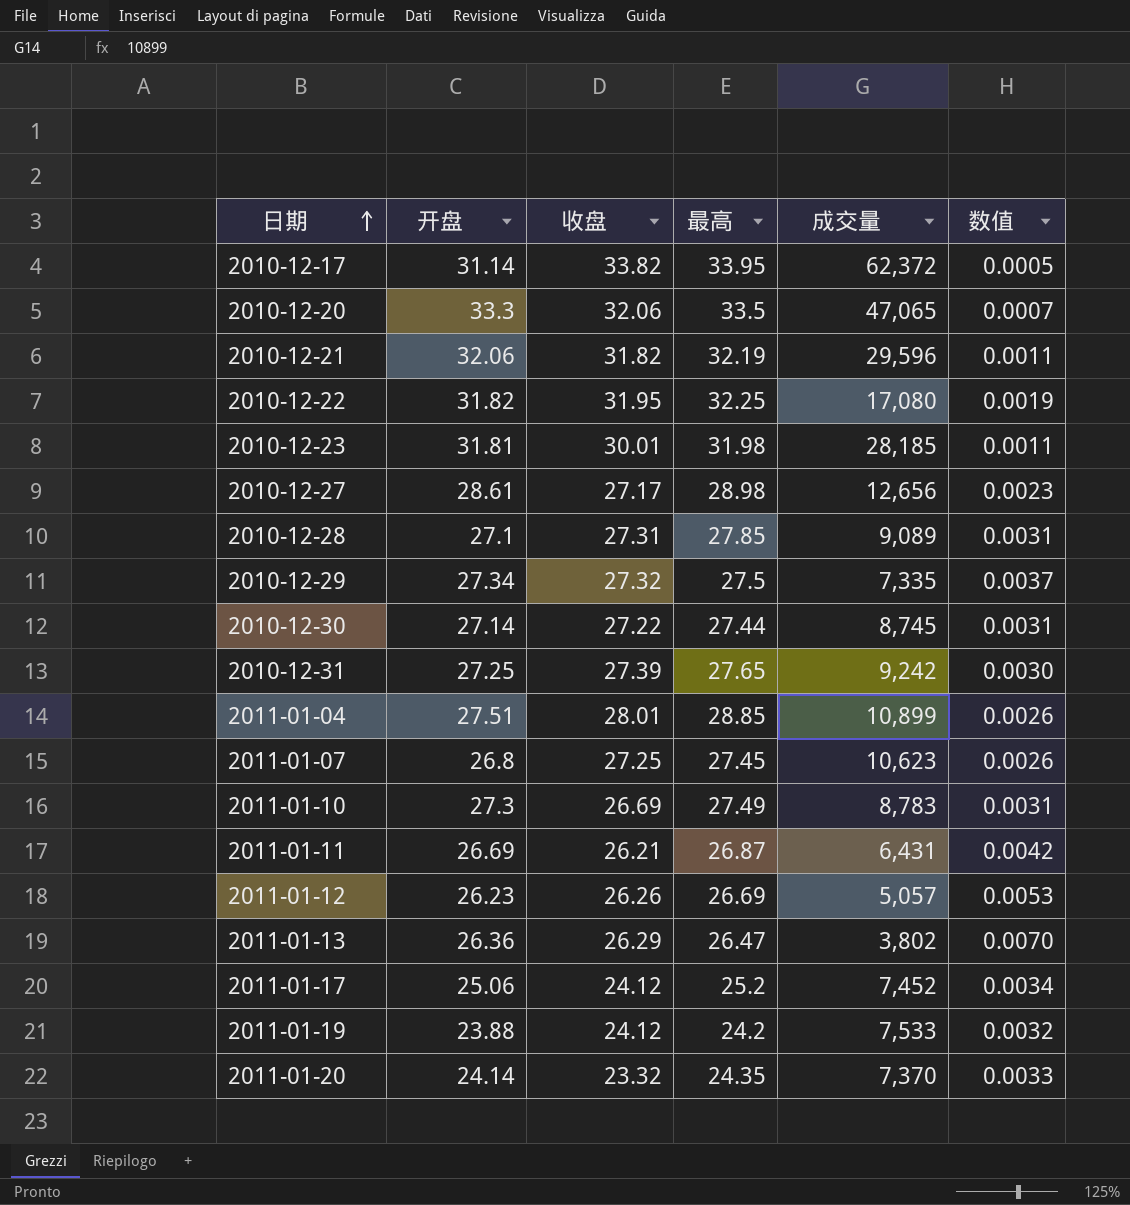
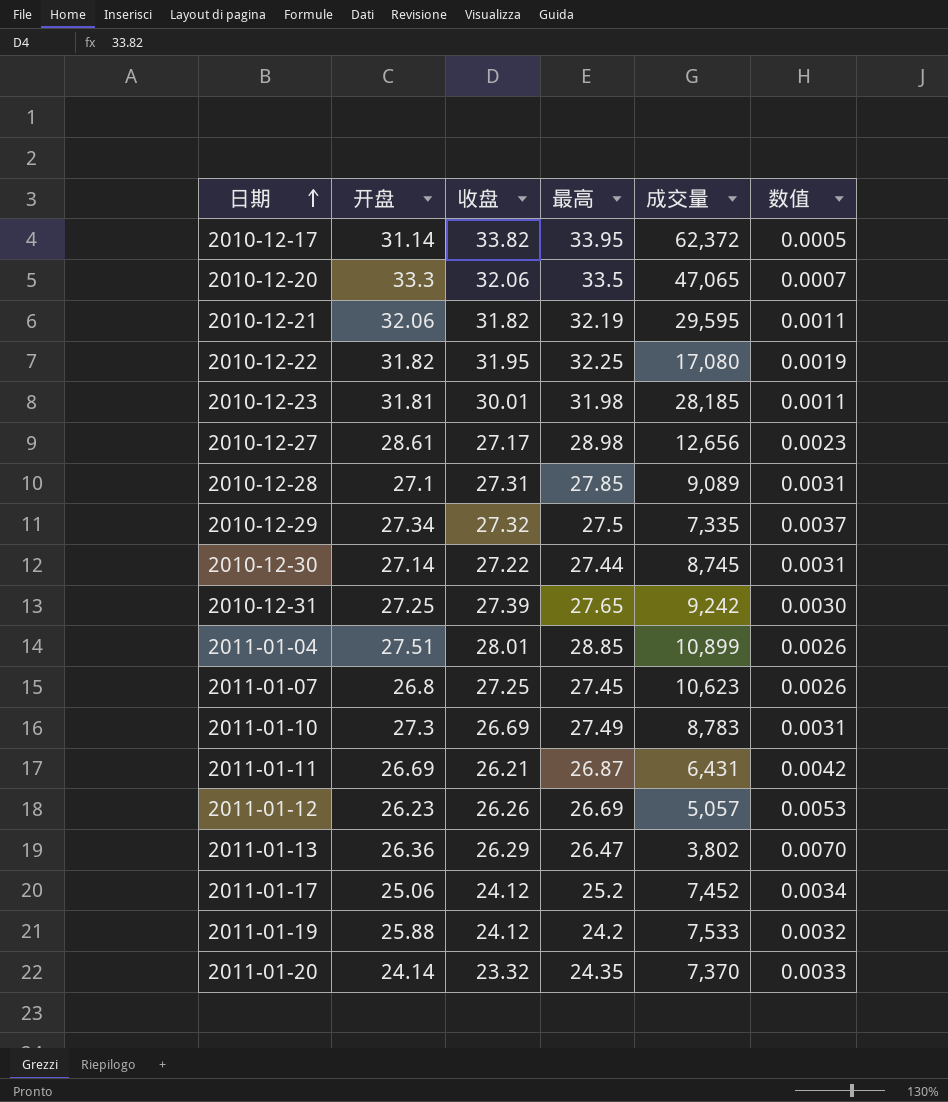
2010-12-21 | 成交量: 29,596 -> 29,595
2011-01-19 | 开盘: 23.88 -> 25.88

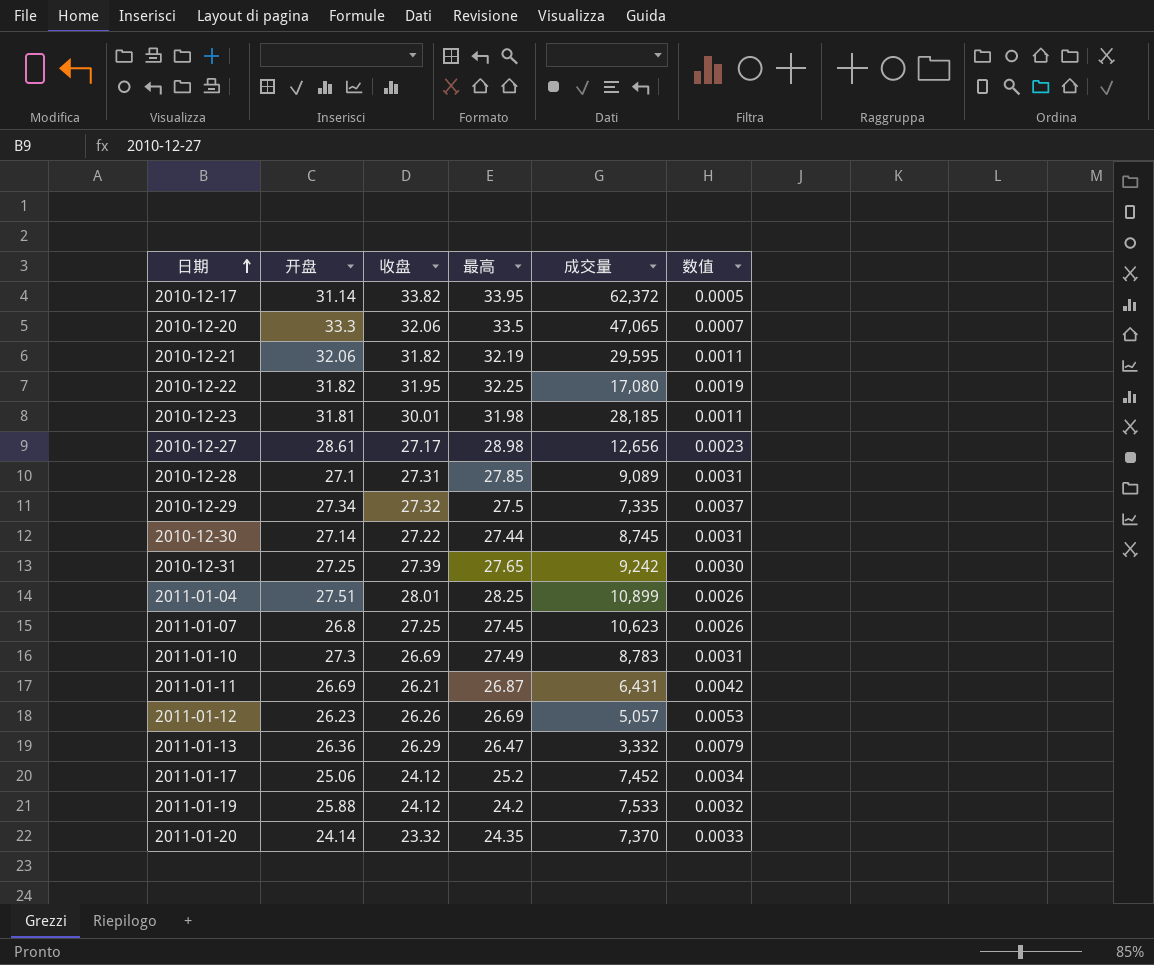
2011-01-04 | 最高: 28.85 -> 28.25
2011-01-13 | 成交量: 3,802 -> 3,332
2011-01-13 | 数值: 0.0070 -> 0.0079

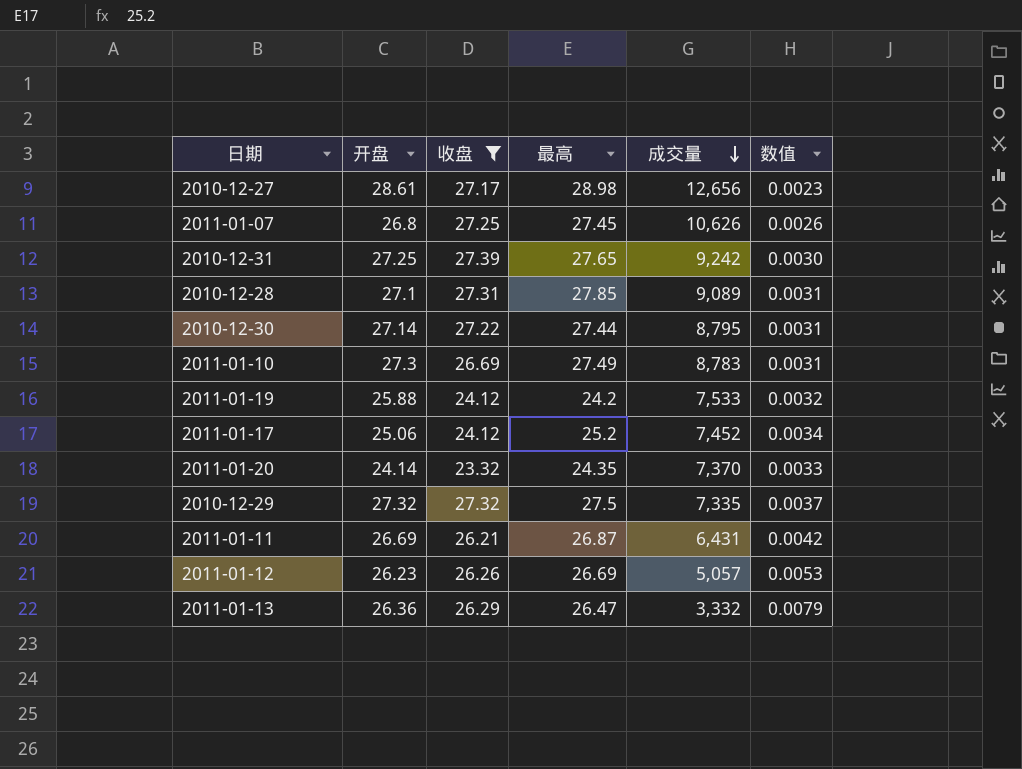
filter: none -> 收盘 <= 27.39
row order: 日期 ascending -> 成交量 descending
2011-01-07 | 成交量: 10,623 -> 10,626
2010-12-30 | 成交量: 8,745 -> 8,795
2010-12-29 | 开盘: 27.34 -> 27.32

